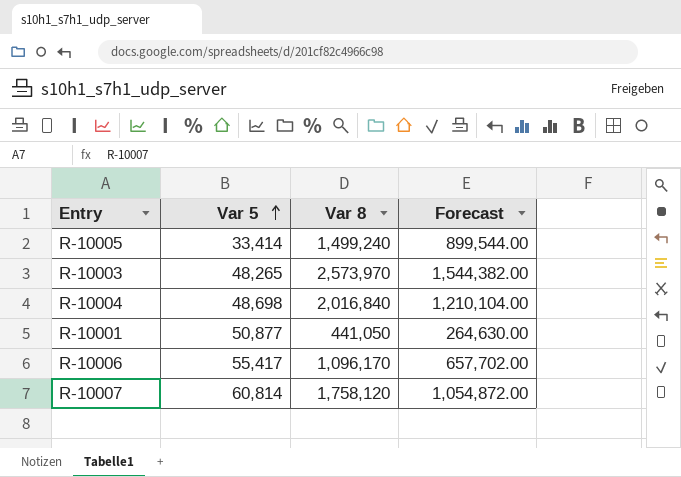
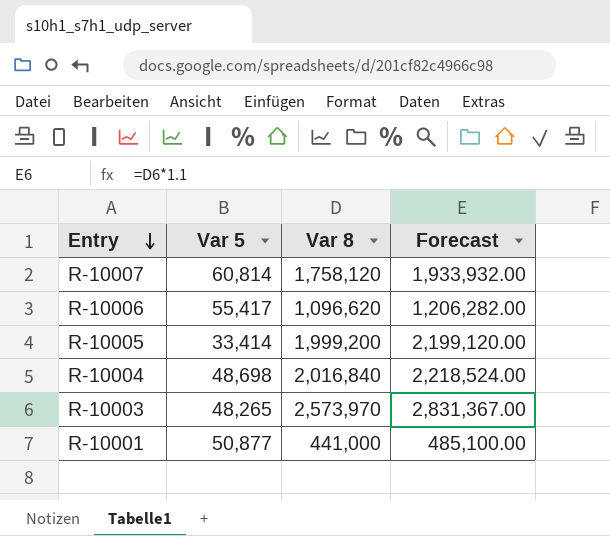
row order: Var 5 ascending -> Entry descending
column Forecast | formula: [Var 8] * 0.6 -> [Var 8] * 1.1
R-10006 | Var 8: 1,096,170 -> 1,096,620
R-10005 | Var 8: 1,499,240 -> 1,999,200
R-10001 | Var 8: 441,050 -> 441,000

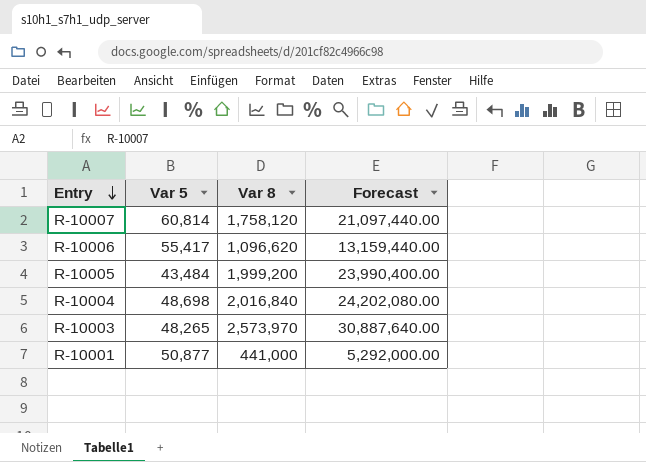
column Forecast | formula: [Var 8] * 1.1 -> [Var 8] * 12
R-10005 | Var 5: 33,414 -> 43,484

